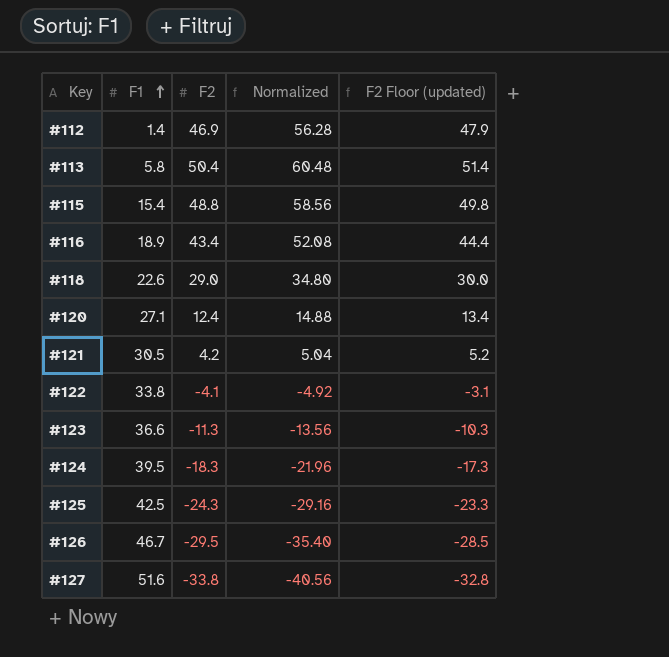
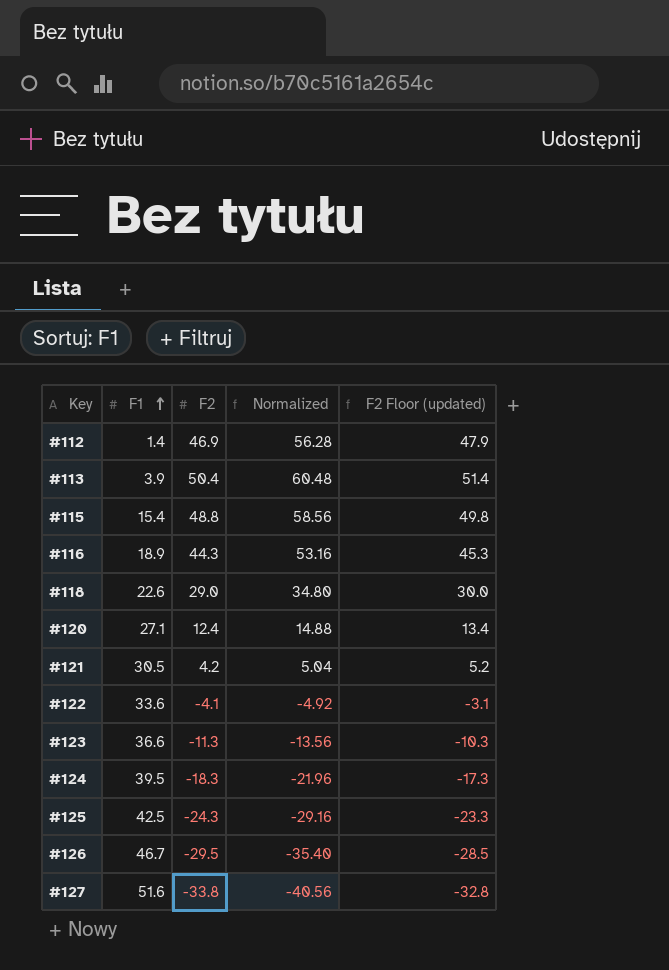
#113 | F1: 5.8 -> 3.9
#116 | F2: 43.4 -> 44.3
#116 | Normalized: 52.08 -> 53.16
#116 | F2 Floor (updated): 44.4 -> 45.3
#122 | F1: 33.8 -> 33.6

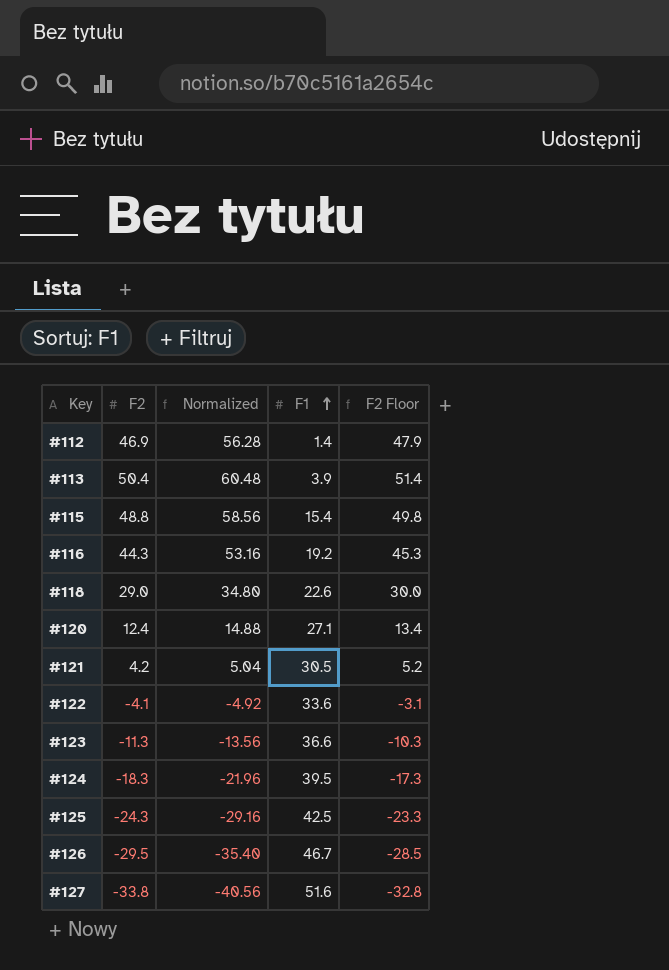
column F1 | position: 2 -> 4
column name: F2 Floor (updated) -> F2 Floor
#116 | F1: 18.9 -> 19.2

